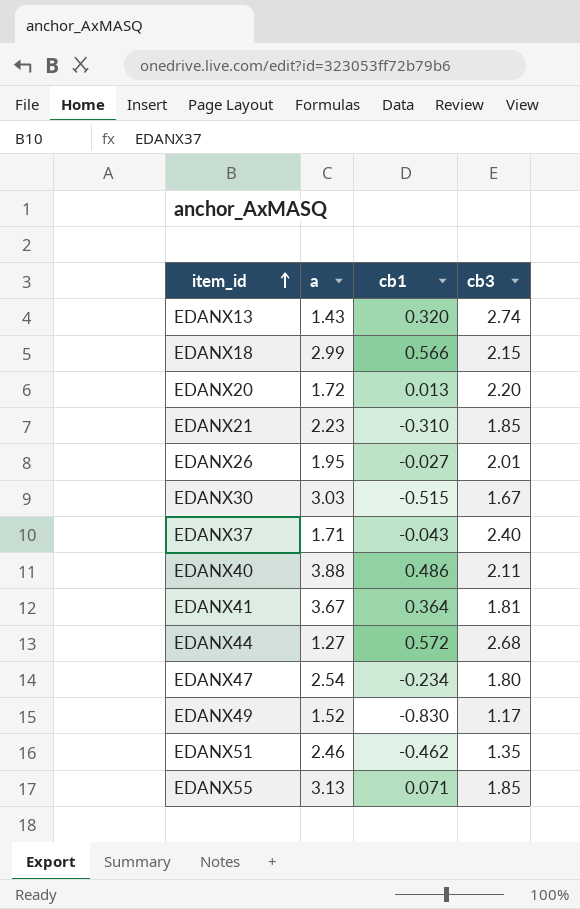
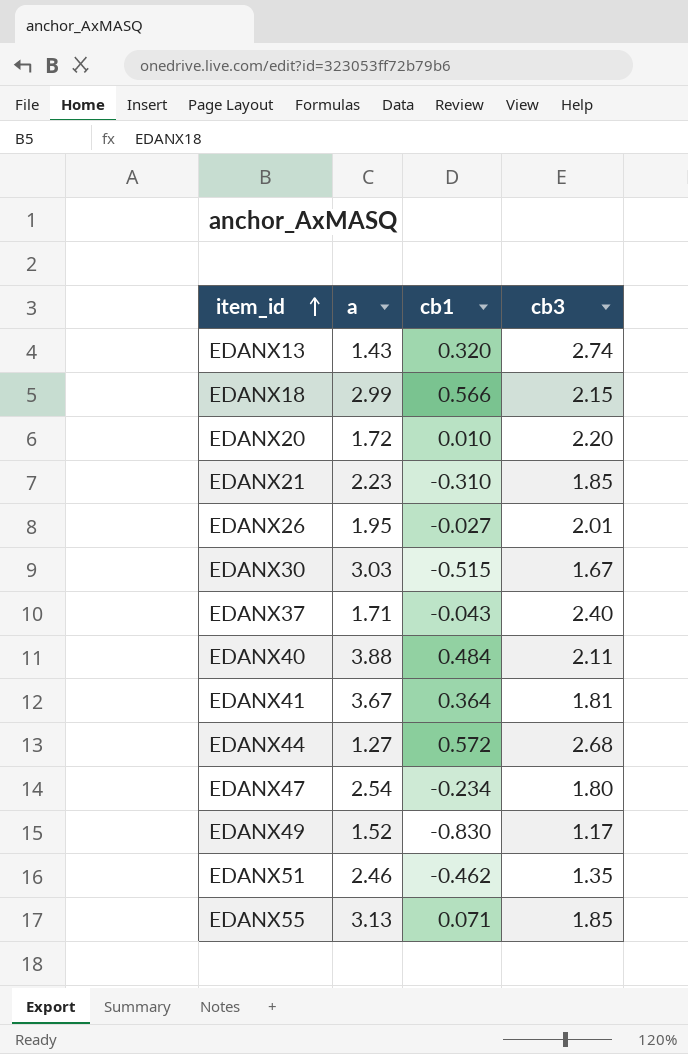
EDANX20 | cb1: 0.013 -> 0.010
EDANX40 | cb1: 0.486 -> 0.484

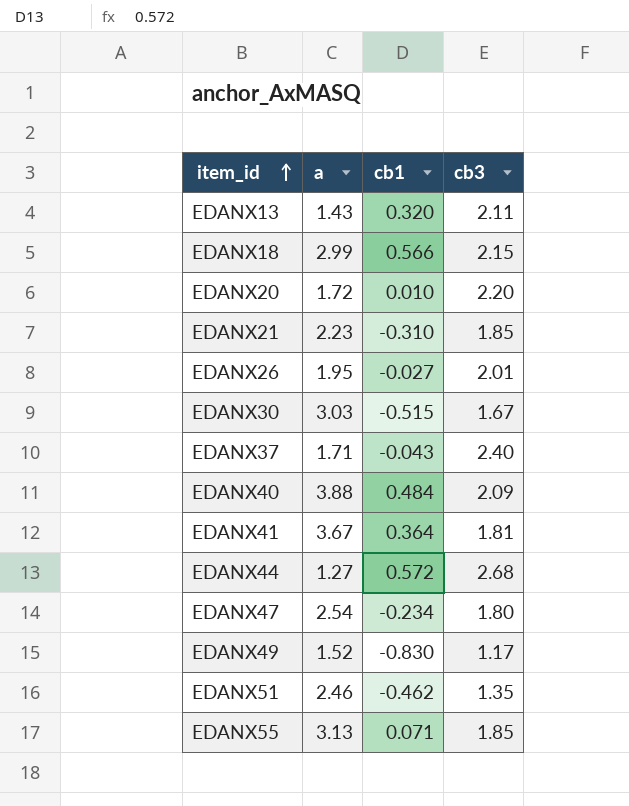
EDANX13 | cb3: 2.74 -> 2.11
EDANX40 | cb3: 2.11 -> 2.09

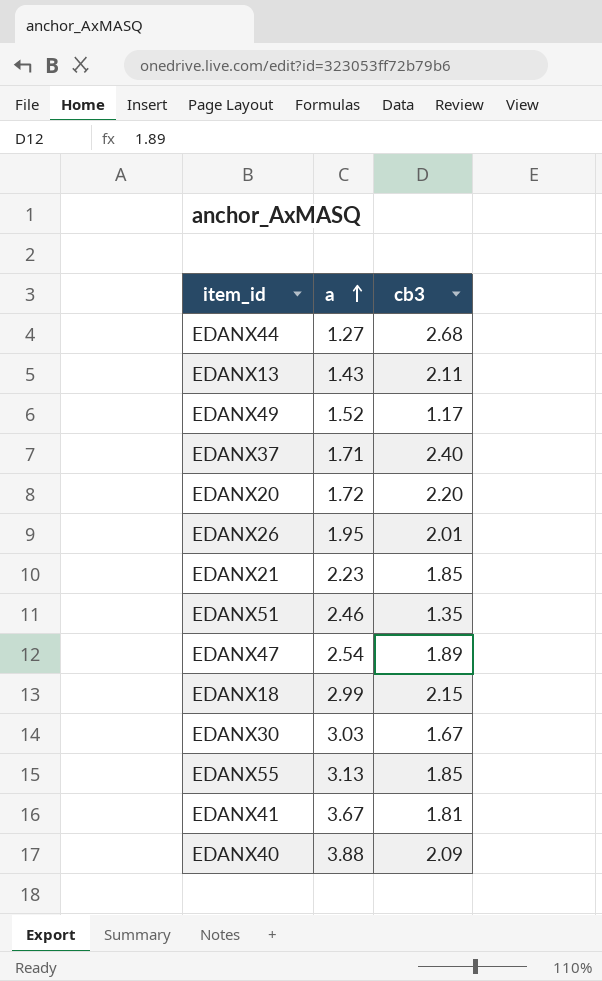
row order: item_id ascending -> a ascending
column cb1 | position: 3 -> none
EDANX47 | cb3: 1.80 -> 1.89

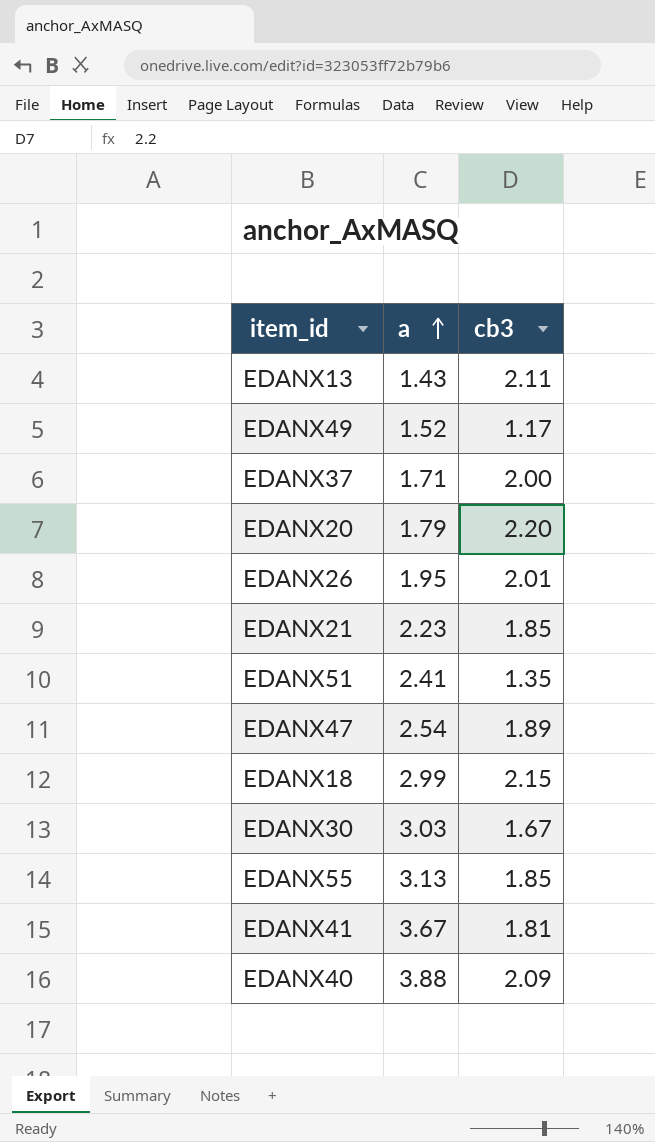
row EDANX44: 1.27 | 2.68 -> none
EDANX37 | cb3: 2.40 -> 2.00
EDANX20 | a: 1.72 -> 1.79
EDANX51 | a: 2.46 -> 2.41

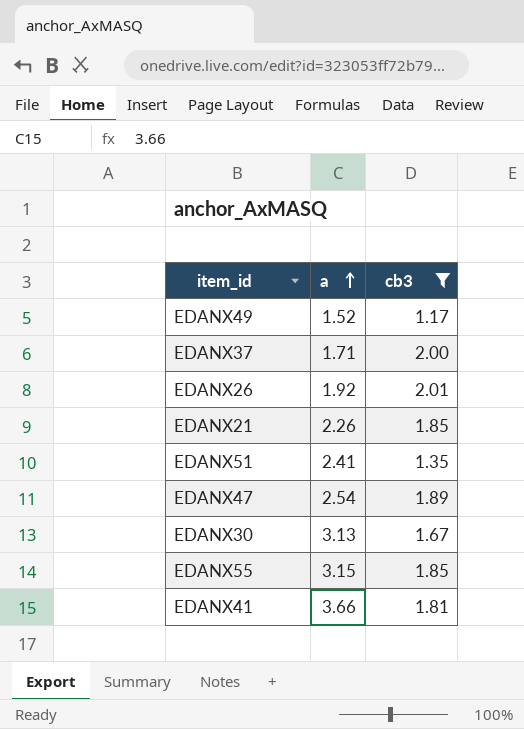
filter: none -> cb3 <= 2.01
EDANX26 | a: 1.95 -> 1.92
EDANX21 | a: 2.23 -> 2.26
EDANX30 | a: 3.03 -> 3.13
EDANX55 | a: 3.13 -> 3.15
EDANX41 | a: 3.67 -> 3.66

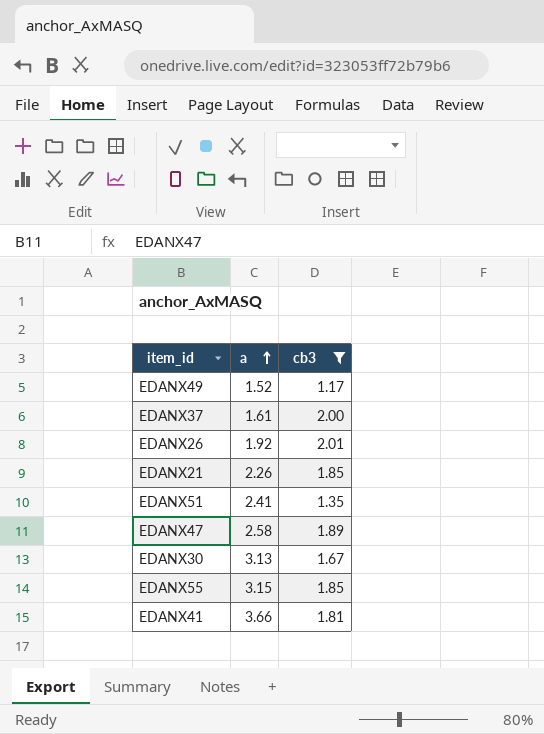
EDANX37 | a: 1.71 -> 1.61
EDANX47 | a: 2.54 -> 2.58

